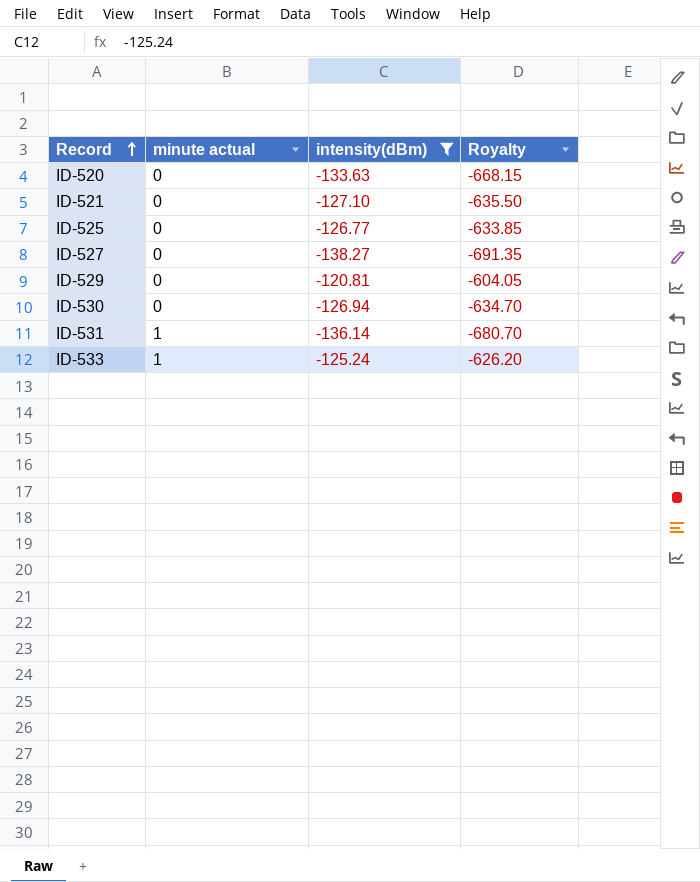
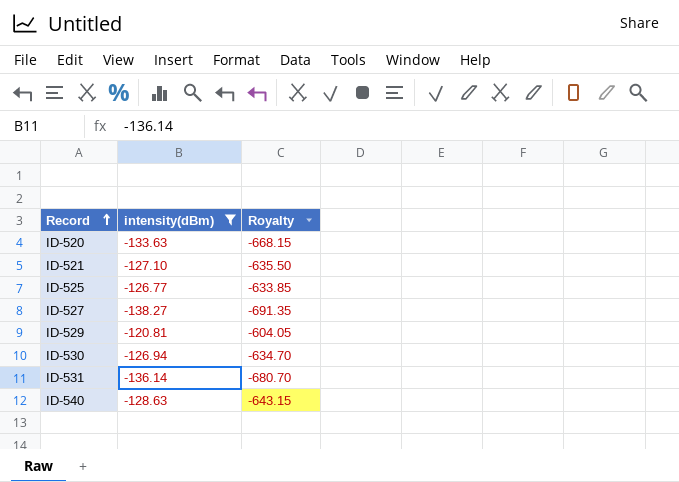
column minute actual | position: 2 -> none
row ID-533: 1 | -125.24 | -626.20 -> none
row ID-540: none -> -128.63 | -643.15

